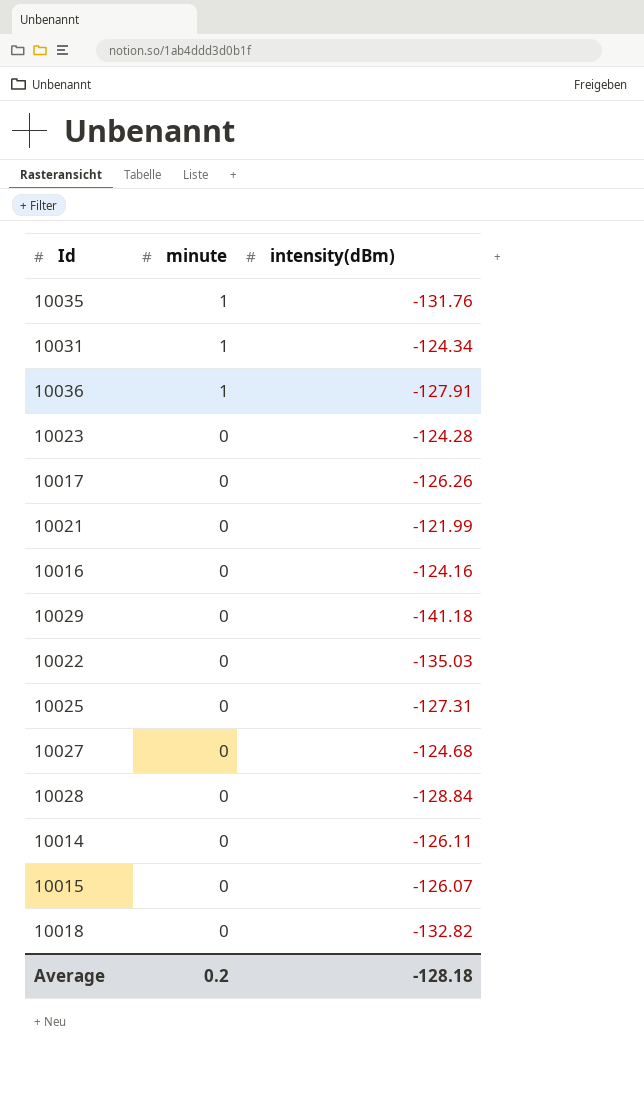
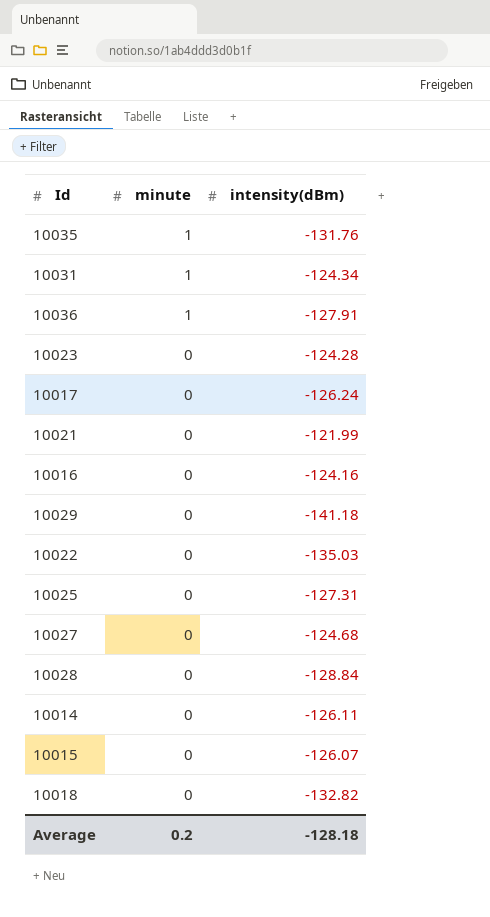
10017 | intensity(dBm): -126.26 -> -126.24

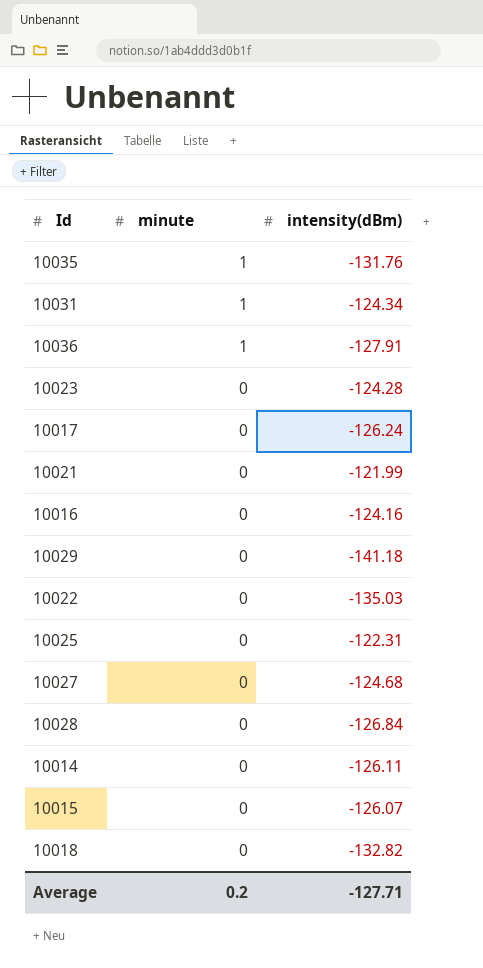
10025 | intensity(dBm): -127.31 -> -122.31
10028 | intensity(dBm): -128.84 -> -126.84
Average | intensity(dBm): -128.18 -> -127.71

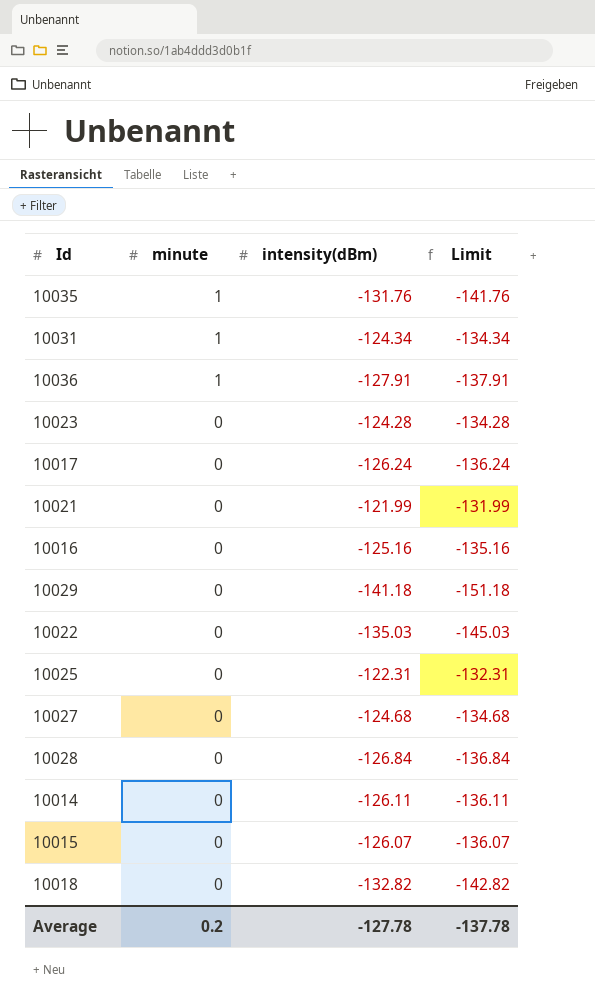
column Limit | formula: none -> [intensity(dBm)] - 10
10016 | intensity(dBm): -124.16 -> -125.16
Average | intensity(dBm): -127.71 -> -127.78

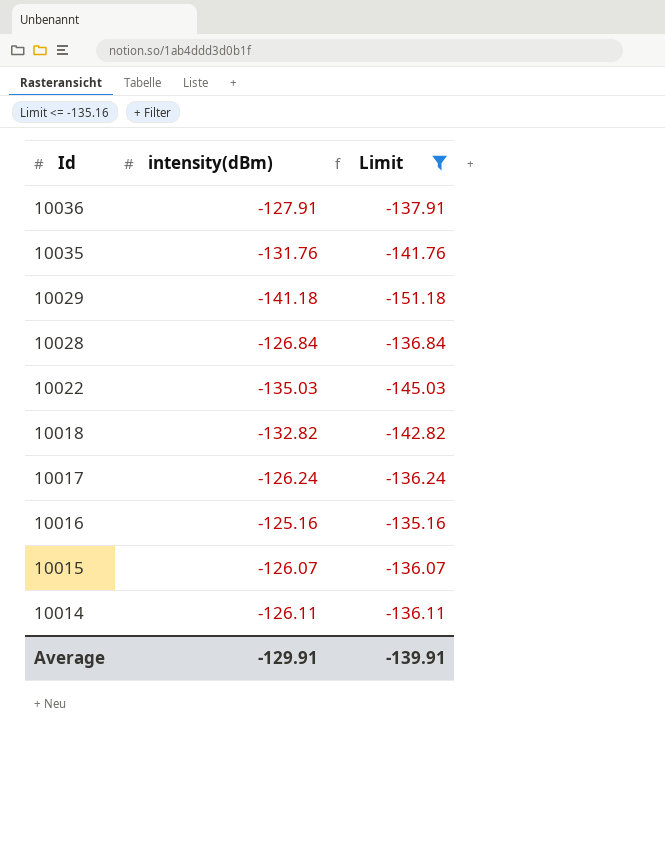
filter: none -> Limit <= -135.16
row order: minute descending -> Id descending
column minute | position: 2 -> none
Average | intensity(dBm): -127.78 -> -129.91
Average | Limit: -137.78 -> -139.91

